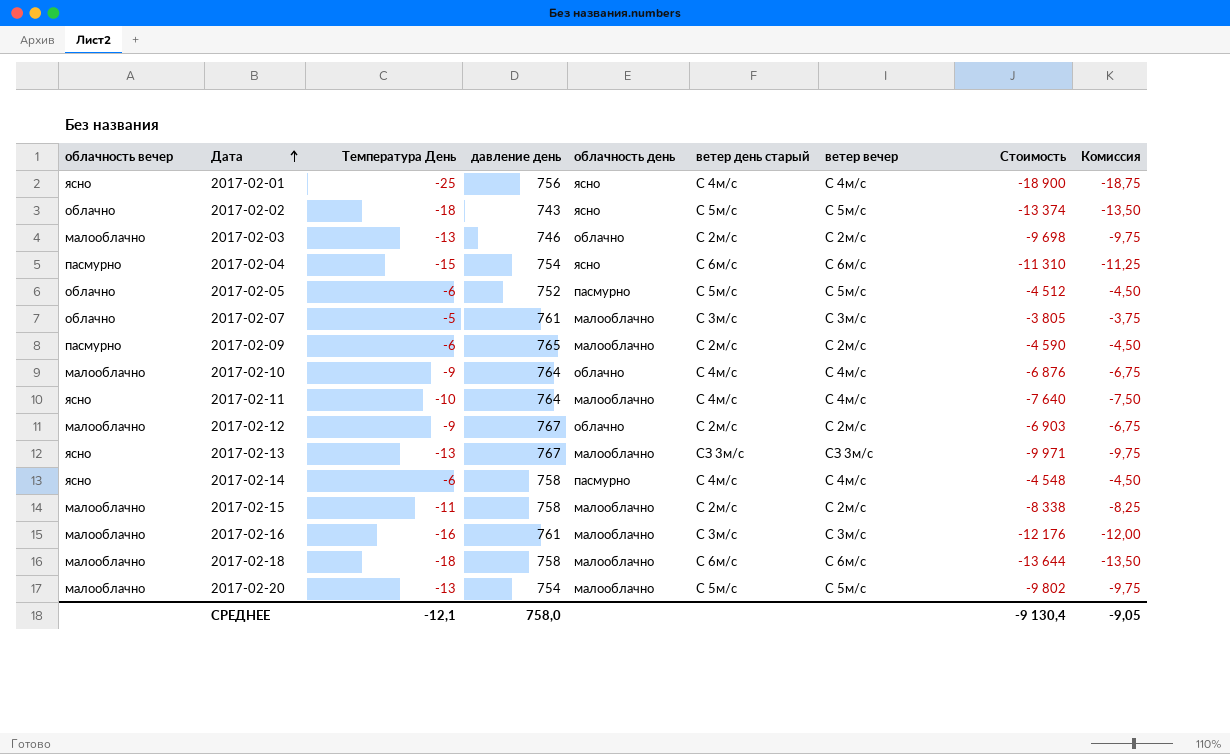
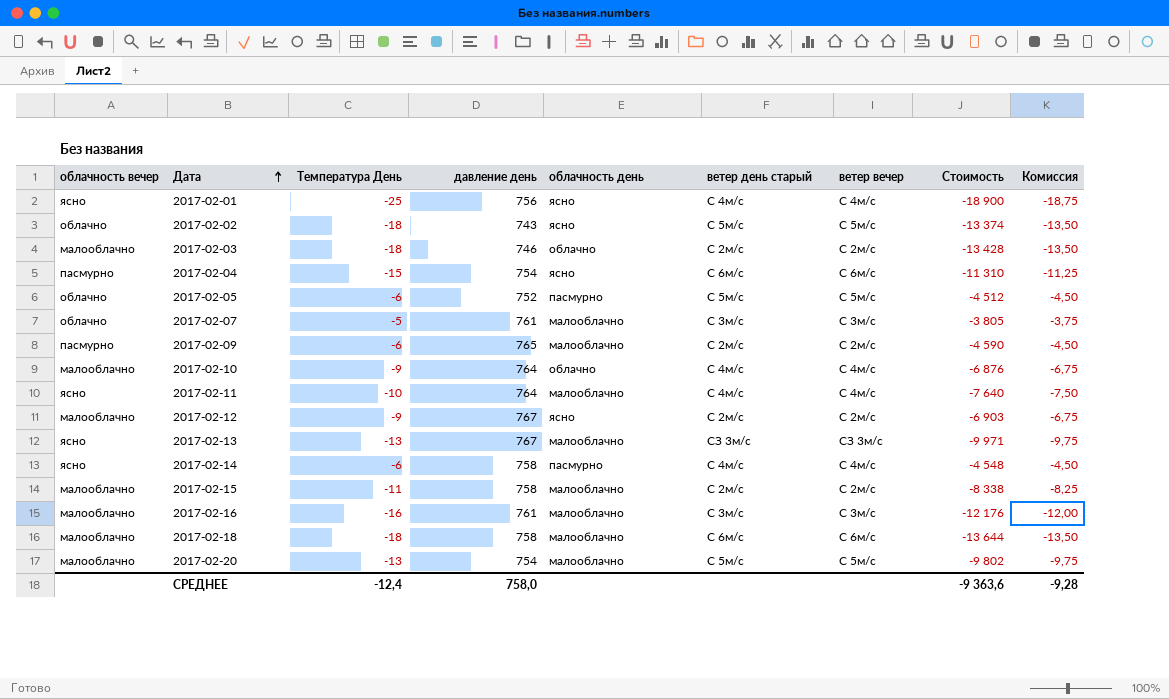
2017-02-03 | Температура День: -13 -> -18
2017-02-03 | Стоимость: -9 698 -> -13 428
2017-02-03 | Комиссия: -9,75 -> -13,50
2017-02-12 | облачность день: облачно -> ясно
СРЕДНЕЕ | Температура День: -12,1 -> -12,4
СРЕДНЕЕ | Стоимость: -9 130,4 -> -9 363,6
СРЕДНЕЕ | Комиссия: -9,05 -> -9,28

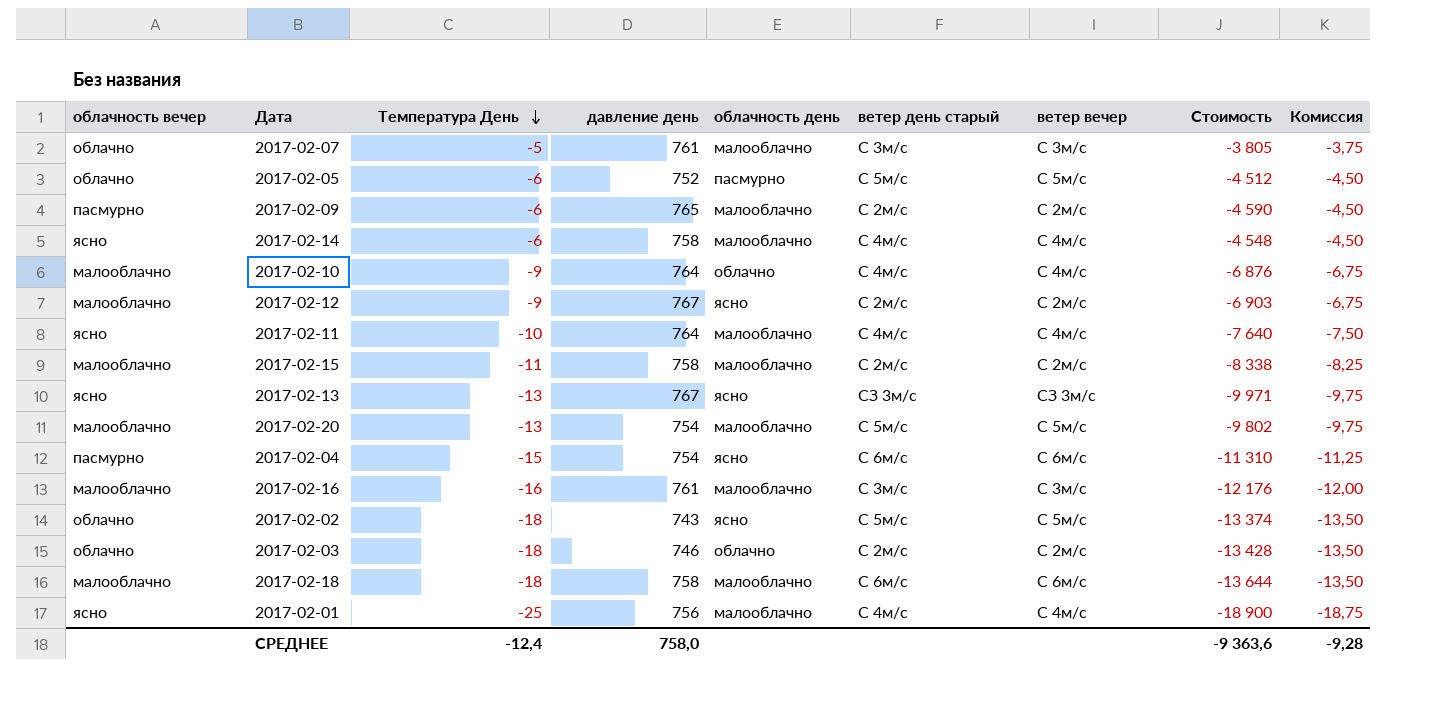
row order: Дата ascending -> Температура День descending
2017-02-14 | облачность день: пасмурно -> малооблачно
2017-02-13 | облачность день: малооблачно -> ясно
2017-02-03 | облачность вечер: малооблачно -> облачно
2017-02-01 | облачность день: ясно -> малооблачно

